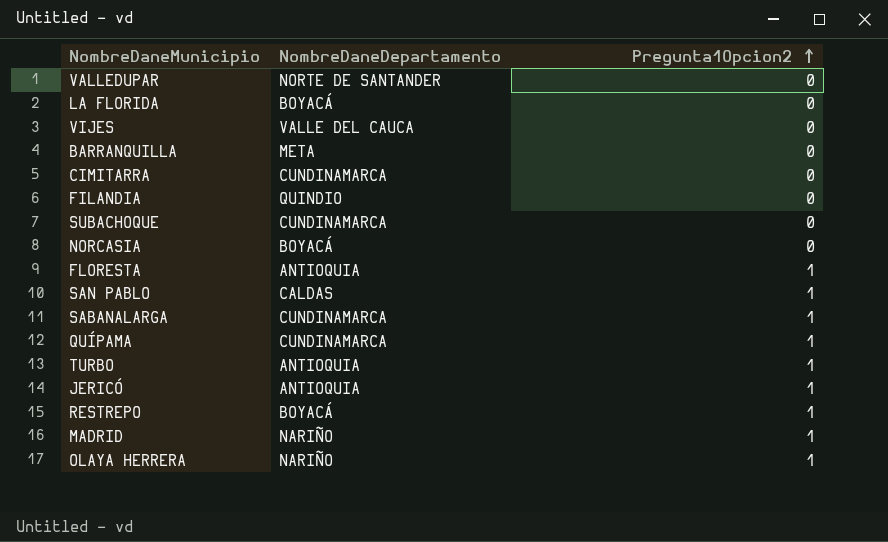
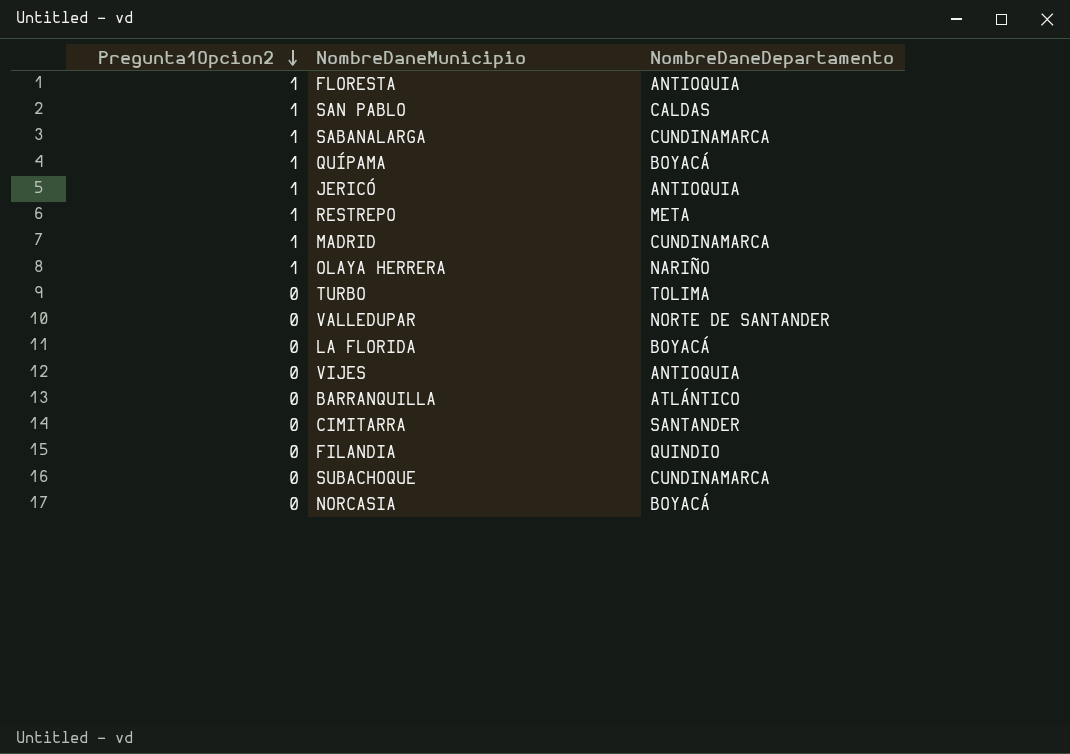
row order: Pregunta1Opcion2 ascending -> Pregunta1Opcion2 descending
column Pregunta1Opcion2 | position: 3 -> 1
QUÍPAMA | NombreDaneDepartamento: CUNDINAMARCA -> BOYACÁ
RESTREPO | NombreDaneDepartamento: BOYACÁ -> META
MADRID | NombreDaneDepartamento: NARIÑO -> CUNDINAMARCA
TURBO | Pregunta1Opcion2: 1 -> 0
TURBO | NombreDaneDepartamento: ANTIOQUIA -> TOLIMA
VIJES | NombreDaneDepartamento: VALLE DEL CAUCA -> ANTIOQUIA
BARRANQUILLA | NombreDaneDepartamento: META -> ATLÁNTICO
CIMITARRA | NombreDaneDepartamento: CUNDINAMARCA -> SANTANDER

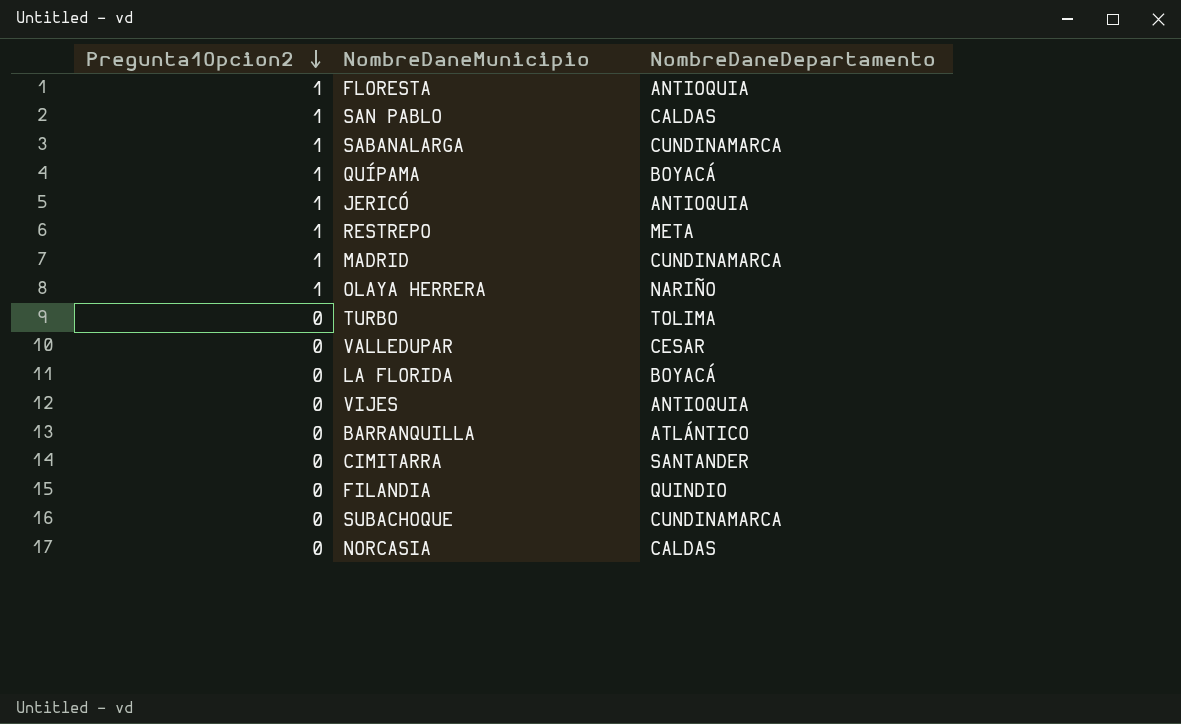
VALLEDUPAR | NombreDaneDepartamento: NORTE DE SANTANDER -> CESAR
NORCASIA | NombreDaneDepartamento: BOYACÁ -> CALDAS

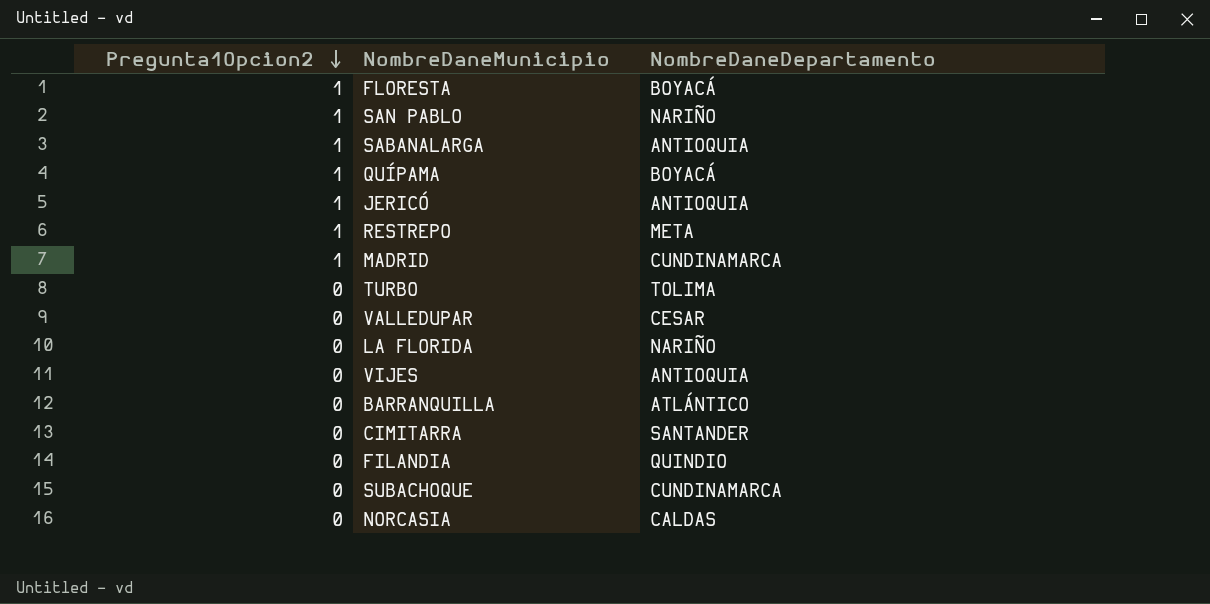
row OLAYA HERRERA: 1 | NARIÑO -> none
FLORESTA | NombreDaneDepartamento: ANTIOQUIA -> BOYACÁ
SAN PABLO | NombreDaneDepartamento: CALDAS -> NARIÑO
SABANALARGA | NombreDaneDepartamento: CUNDINAMARCA -> ANTIOQUIA
LA FLORIDA | NombreDaneDepartamento: BOYACÁ -> NARIÑO

